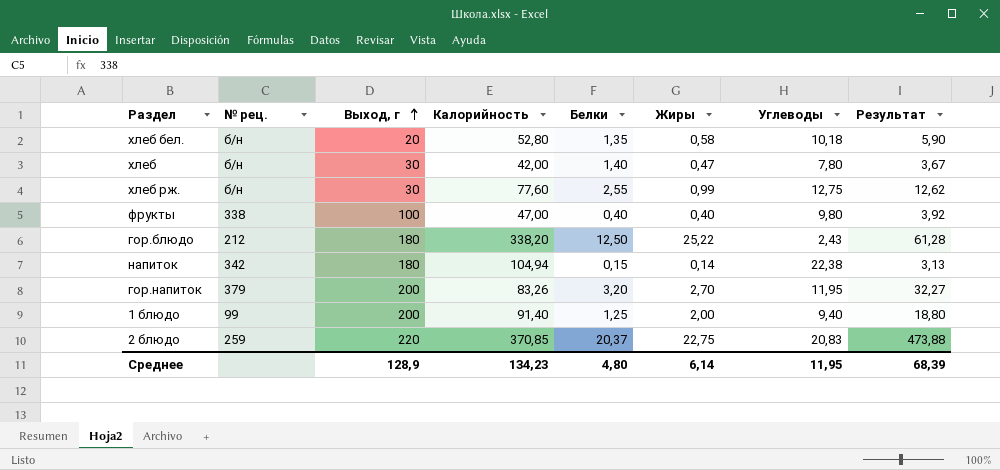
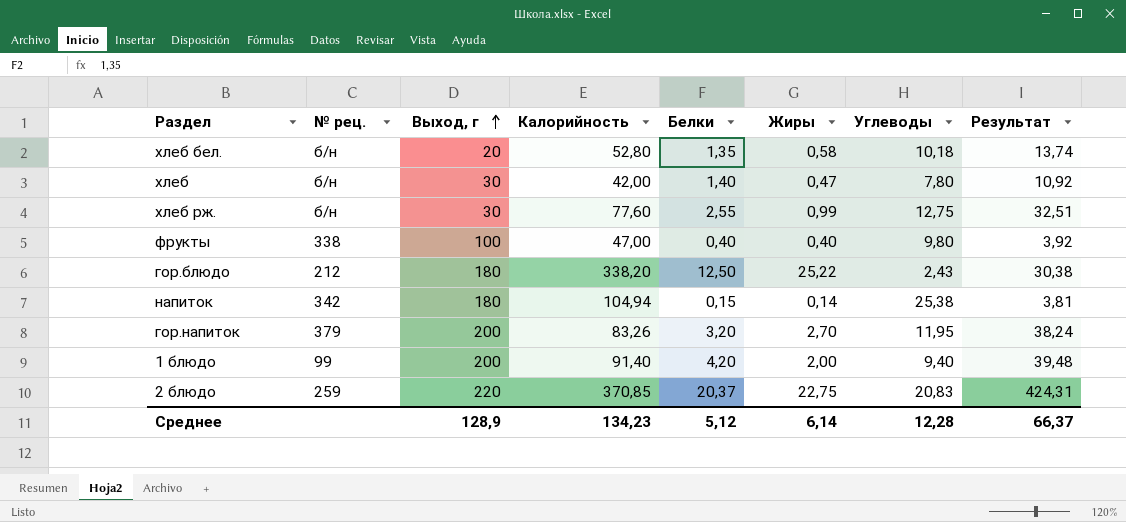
column Результат | formula: [Жиры] * [Углеводы] -> [Белки] * [Углеводы]
напиток | Углеводы: 22,38 -> 25,38
1 блюдо | Белки: 1,25 -> 4,20
Среднее | Белки: 4,80 -> 5,12
Среднее | Углеводы: 11,95 -> 12,28
Среднее | Результат: 68,39 -> 66,37

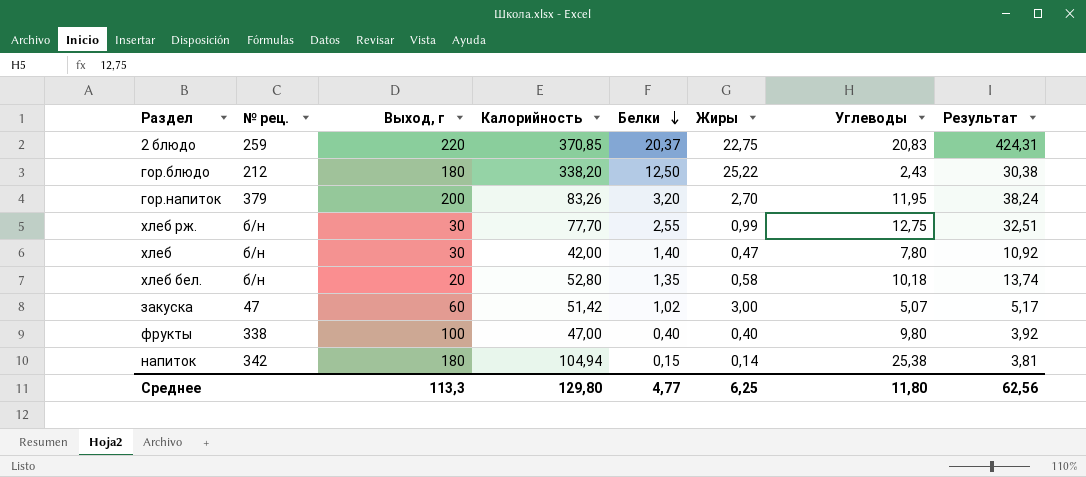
row order: Выход, г ascending -> Белки descending
row 1 блюдо: 99 | 200 | 91,40 | 4,20 | 2,00 | 9,40 | 39,48 -> none
хлеб рж. | Калорийность: 77,60 -> 77,70
row закуска: none -> 47 | 60 | 51,42 | 1,02 | 3,00 | 5,07 | 5,17
Среднее | Выход, г: 128,9 -> 113,3
Среднее | Калорийность: 134,23 -> 129,80
Среднее | Белки: 5,12 -> 4,77
Среднее | Жиры: 6,14 -> 6,25
Среднее | Углеводы: 12,28 -> 11,80
Среднее | Результат: 66,37 -> 62,56

